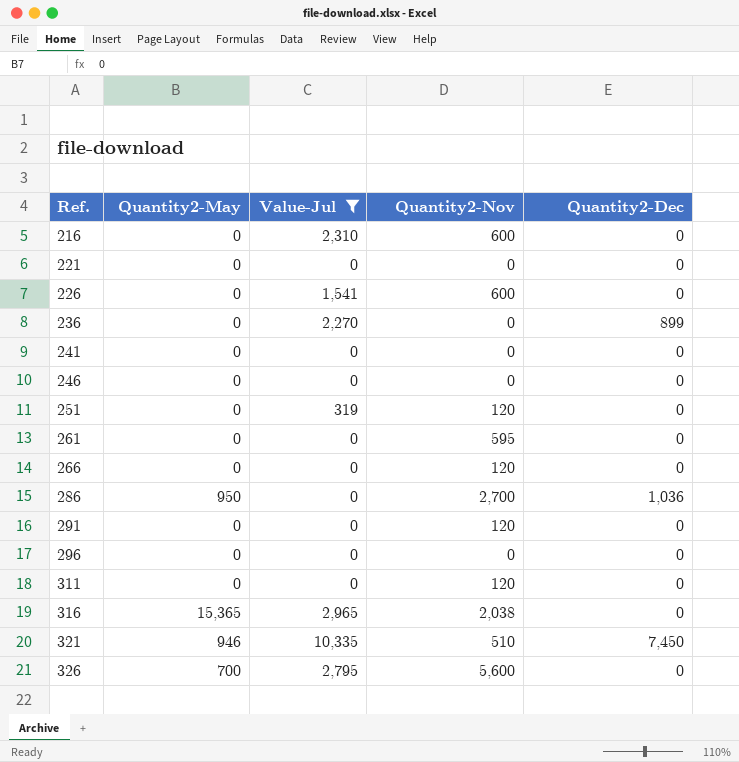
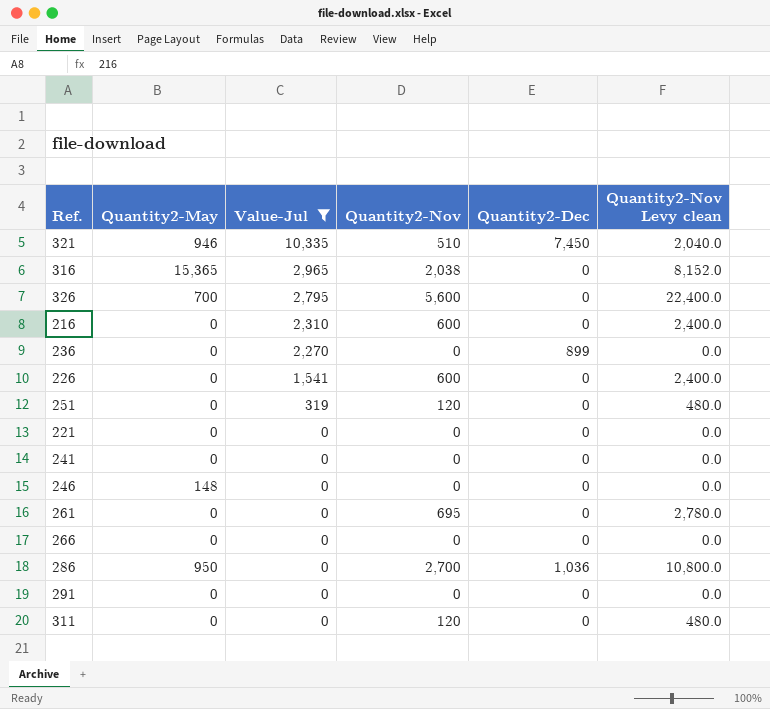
row order: Ref. ascending -> Value-Jul descending
column Quantity2-Nov Levy clean | formula: none -> [Quantity2-Nov] * 4
row 296: 0 | 0 | 0 | 0 -> none
246 | Quantity2-May: 0 -> 148
261 | Quantity2-Nov: 595 -> 695
266 | Quantity2-Nov: 120 -> 0
291 | Quantity2-Nov: 120 -> 0

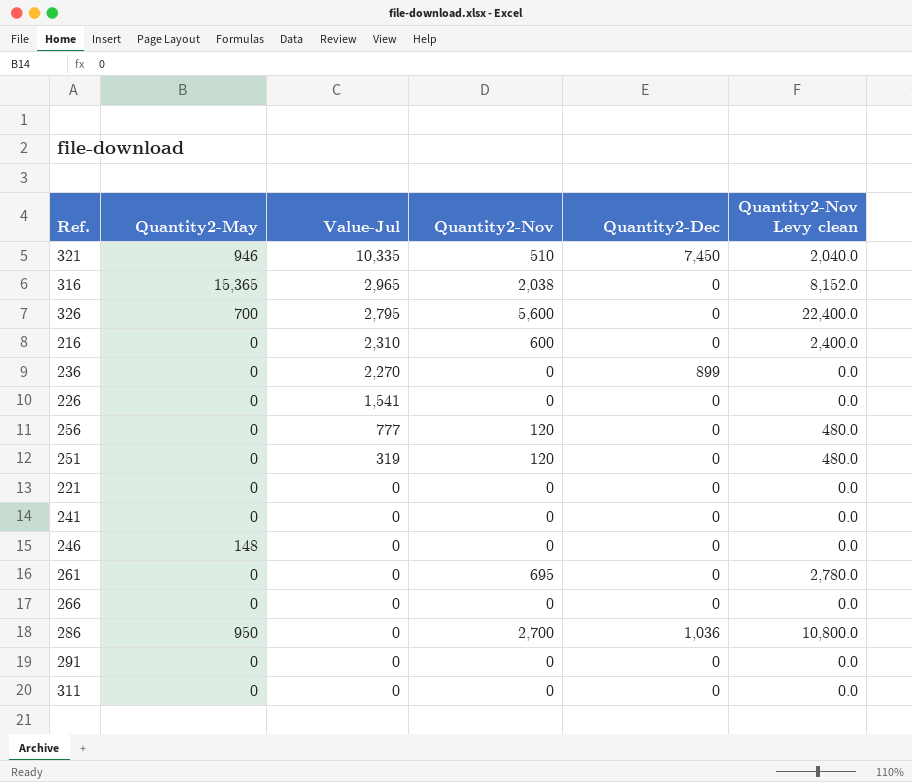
filter: Value-Jul != 777 -> none
226 | Quantity2-Nov: 600 -> 0
226 | Quantity2-Nov Levy clean: 2,400.0 -> 0.0
311 | Quantity2-Nov: 120 -> 0
311 | Quantity2-Nov Levy clean: 480.0 -> 0.0

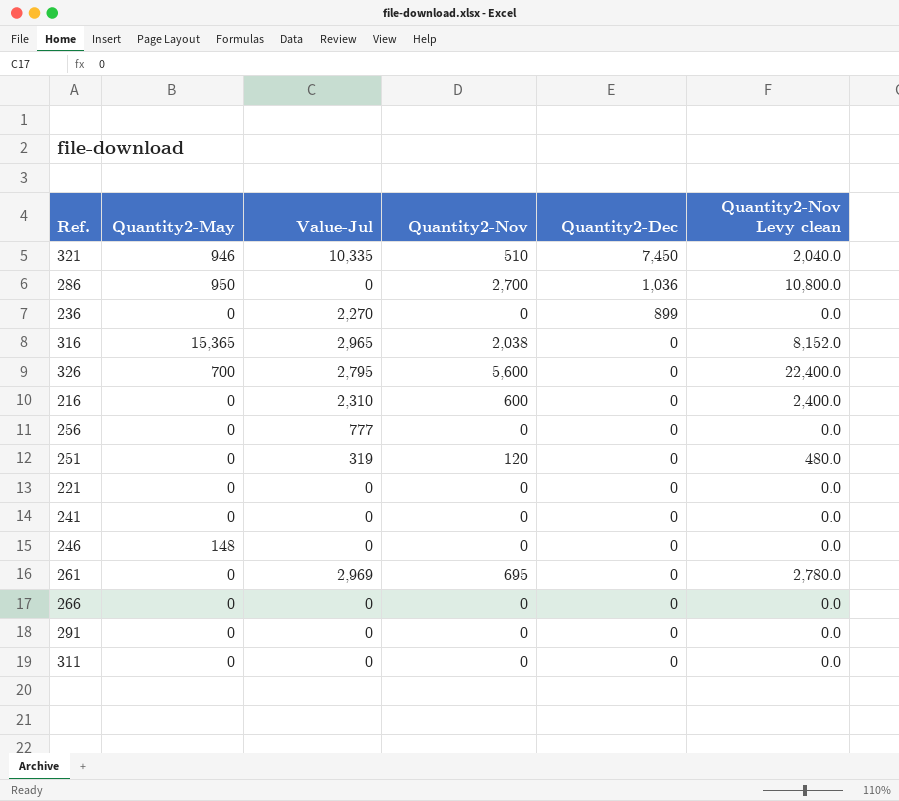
row order: Value-Jul descending -> Quantity2-Dec descending
row 226: 0 | 1,541 | 0 | 0 | 0.0 -> none
256 | Quantity2-Nov: 120 -> 0
256 | Quantity2-Nov Levy clean: 480.0 -> 0.0
261 | Value-Jul: 0 -> 2,969

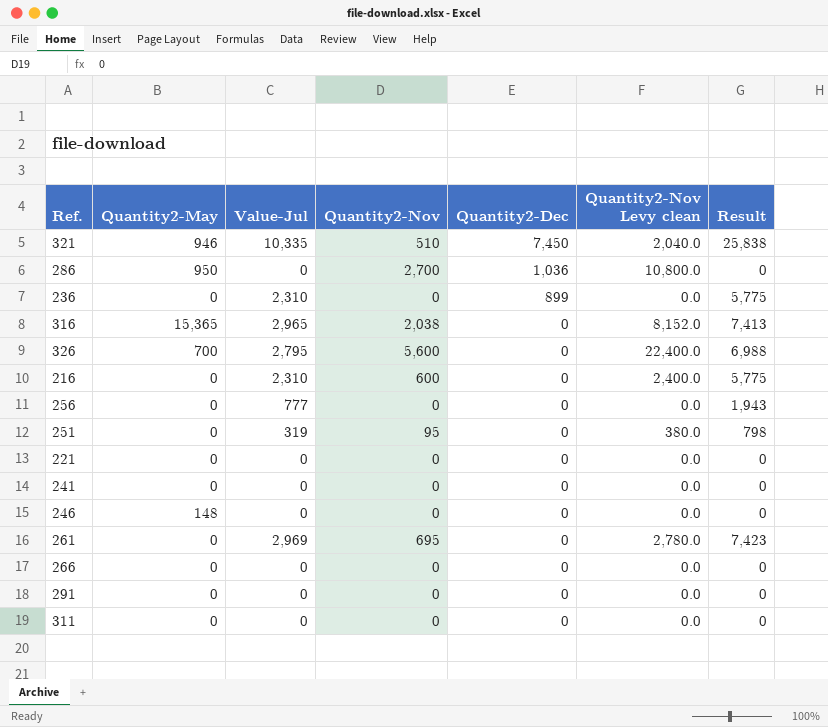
column Result | formula: none -> [Value-Jul] * 2.5
236 | Value-Jul: 2,270 -> 2,310
251 | Quantity2-Nov: 120 -> 95
251 | Quantity2-Nov Levy clean: 480.0 -> 380.0

